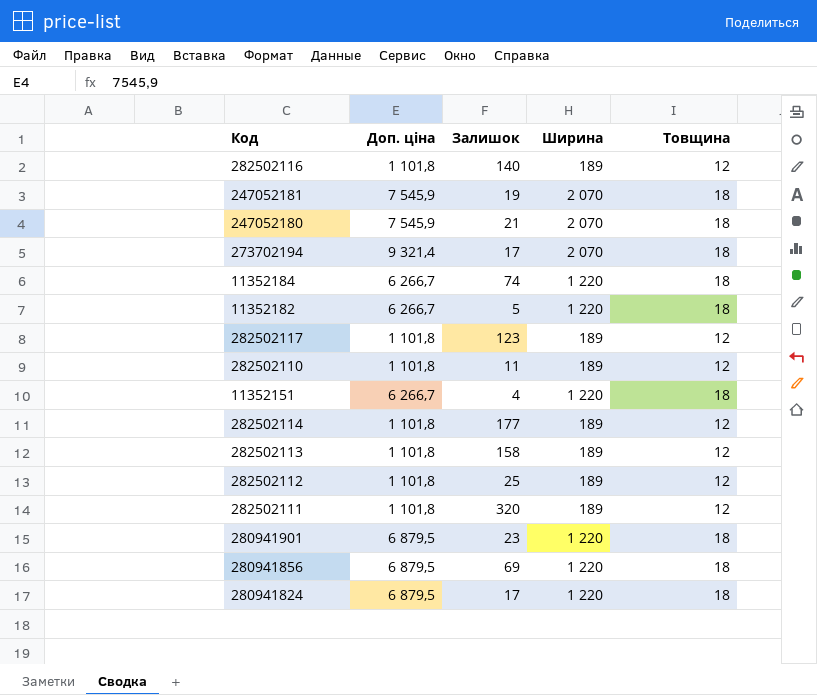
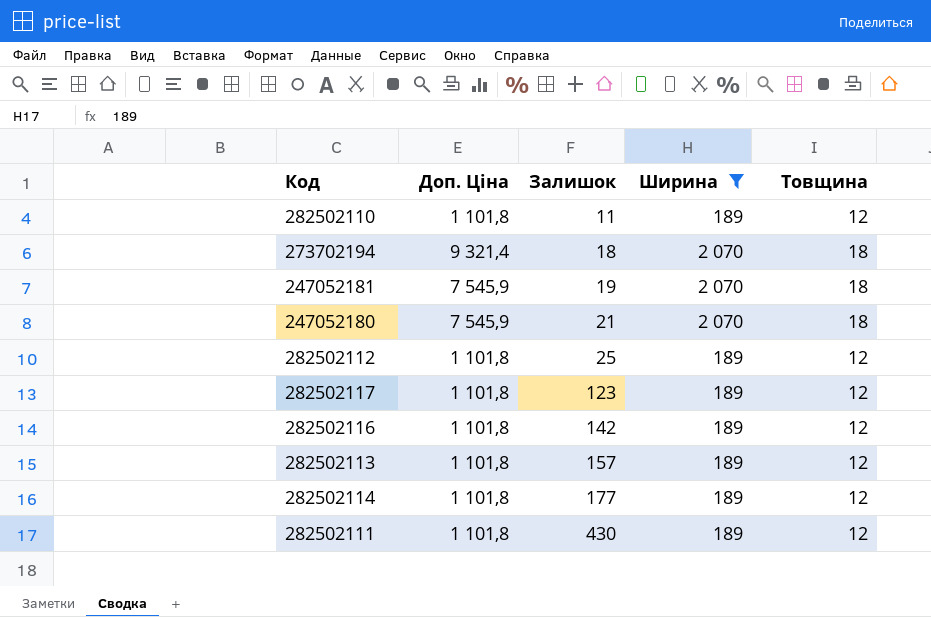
filter: none -> Ширина != 1 220
row order: none -> Залишок ascending
column name: Доп. ціна -> Доп. Ціна
273702194 | Залишок: 17 -> 18
282502116 | Залишок: 140 -> 142
282502113 | Залишок: 158 -> 157
282502111 | Залишок: 320 -> 430

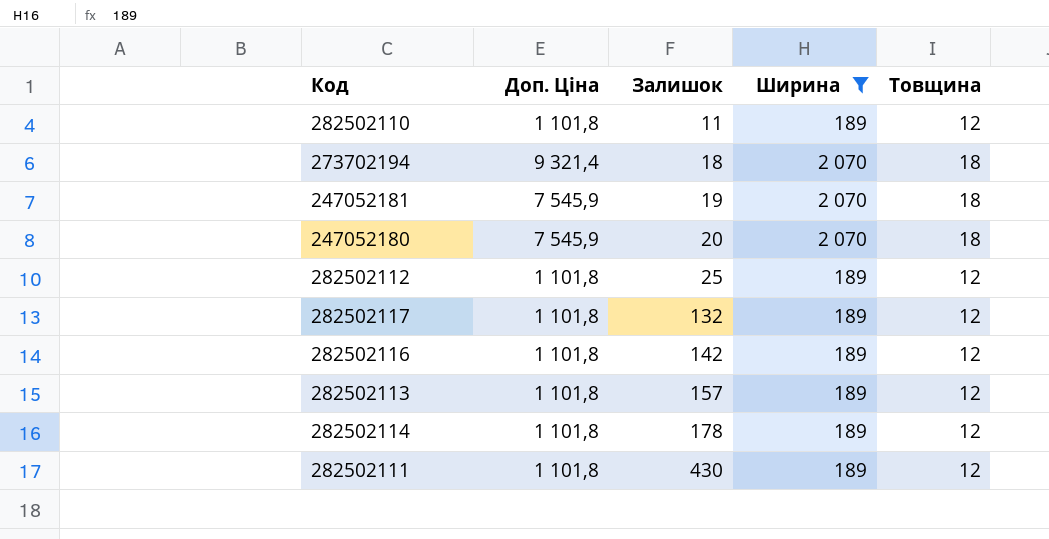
247052180 | Залишок: 21 -> 20
282502117 | Залишок: 123 -> 132
282502114 | Залишок: 177 -> 178

